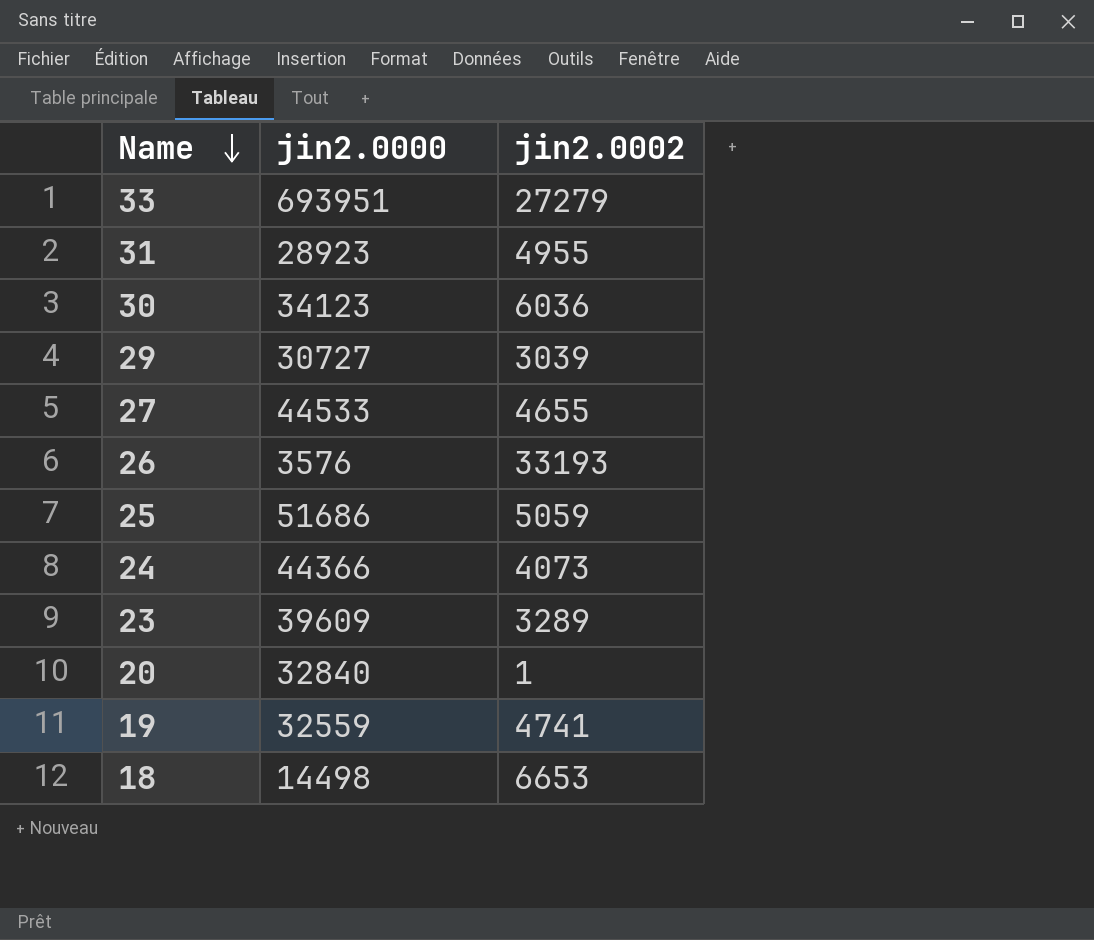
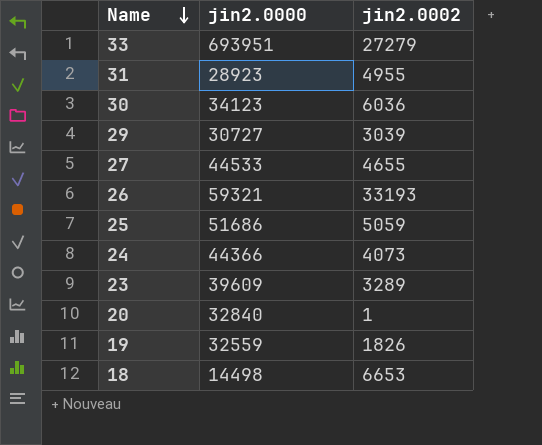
26 | jin2.0000: 3576 -> 59321
19 | jin2.0002: 4741 -> 1826

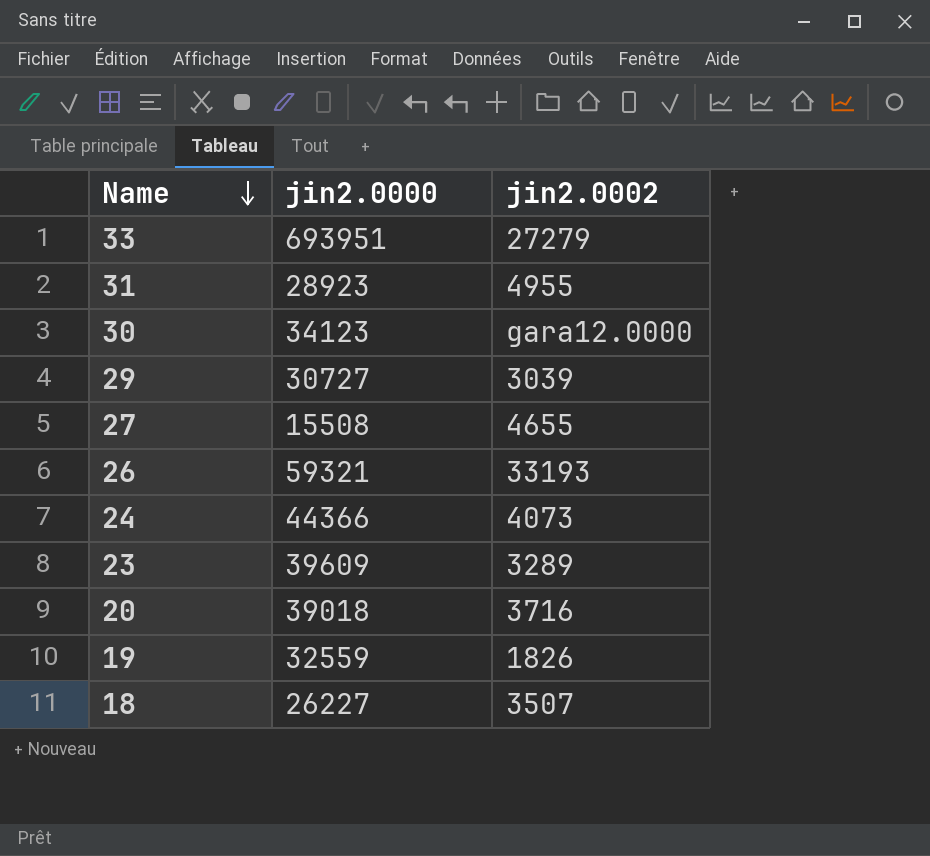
row 25: 51686 | 5059 -> none
30 | jin2.0002: 6036 -> gara12.0000
27 | jin2.0000: 44533 -> 15508
20 | jin2.0000: 32840 -> 39018
20 | jin2.0002: 1 -> 3716
18 | jin2.0000: 14498 -> 26227
18 | jin2.0002: 6653 -> 3507

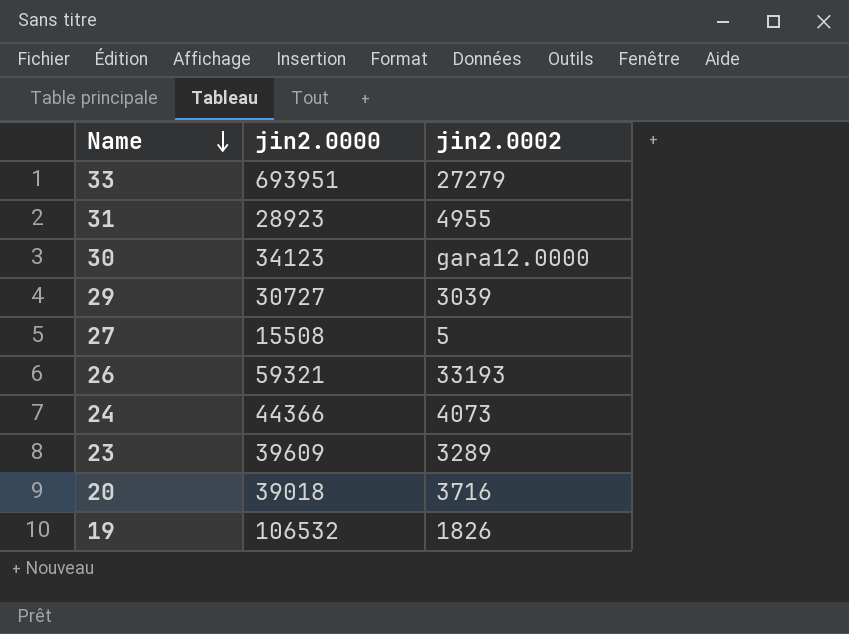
row 18: 26227 | 3507 -> none
27 | jin2.0002: 4655 -> 5
19 | jin2.0000: 32559 -> 106532

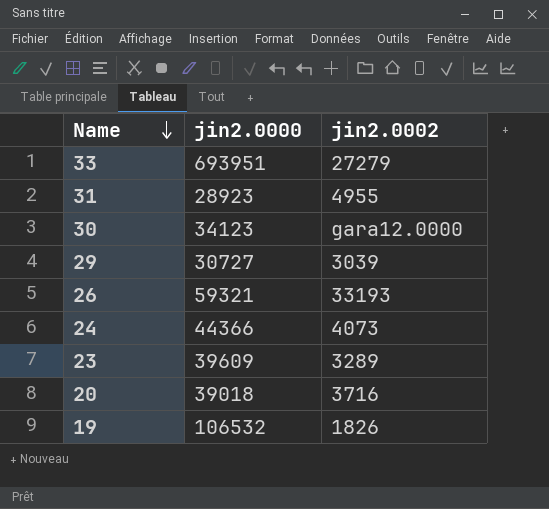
row 27: 15508 | 5 -> none

